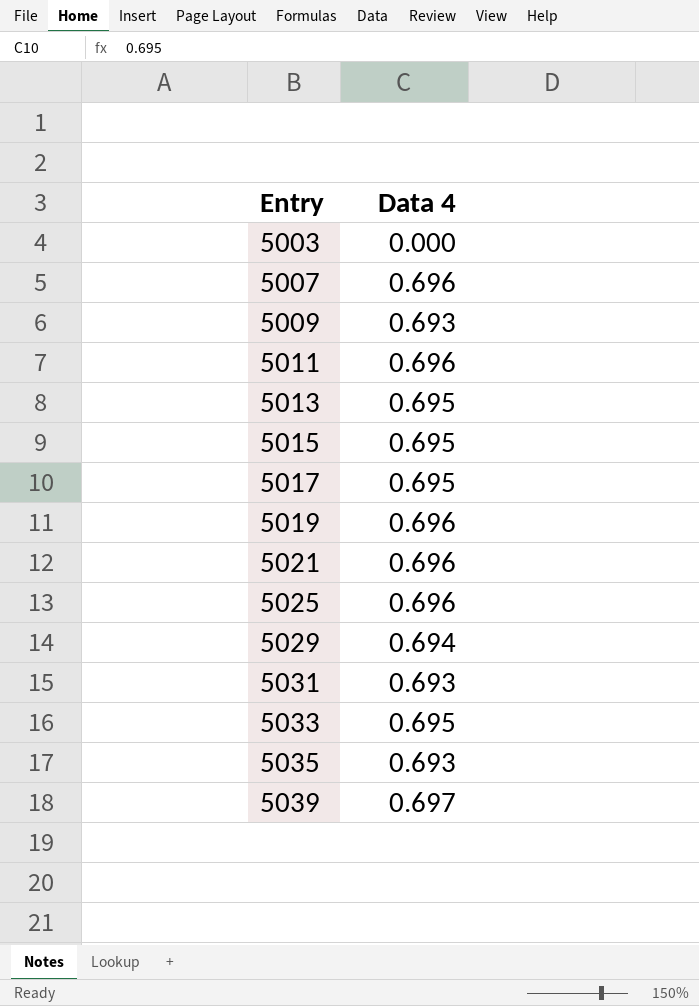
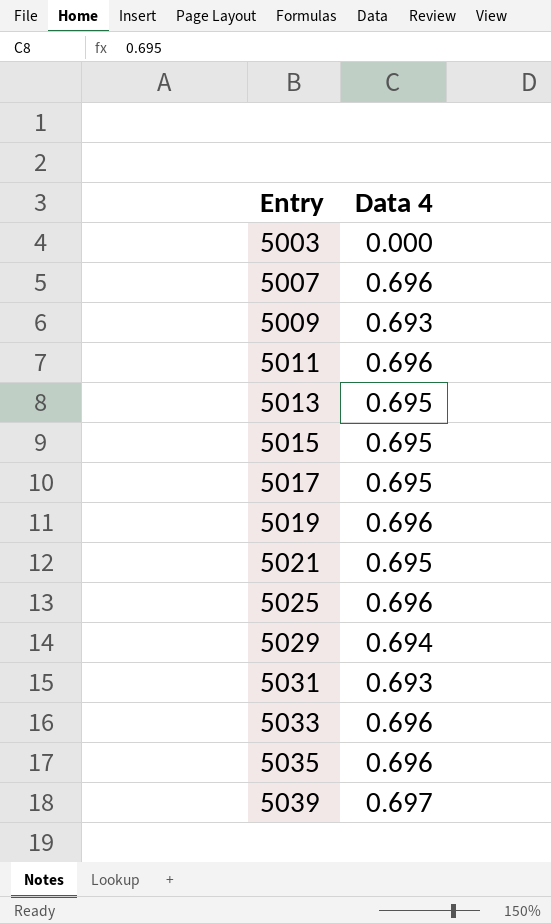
5021 | Data 4: 0.696 -> 0.695
5033 | Data 4: 0.695 -> 0.696
5035 | Data 4: 0.693 -> 0.696

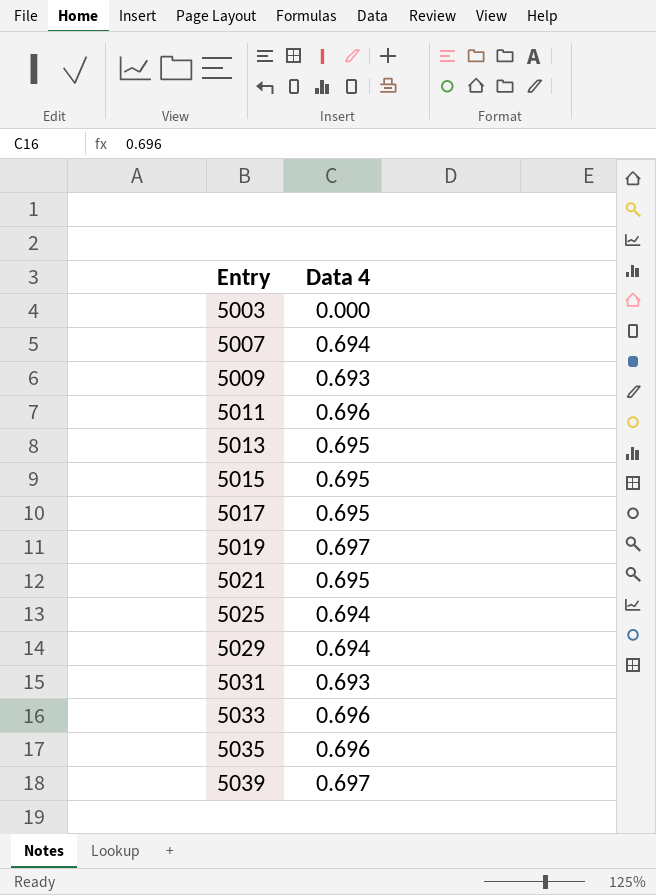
5007 | Data 4: 0.696 -> 0.694
5019 | Data 4: 0.696 -> 0.697
5025 | Data 4: 0.696 -> 0.694

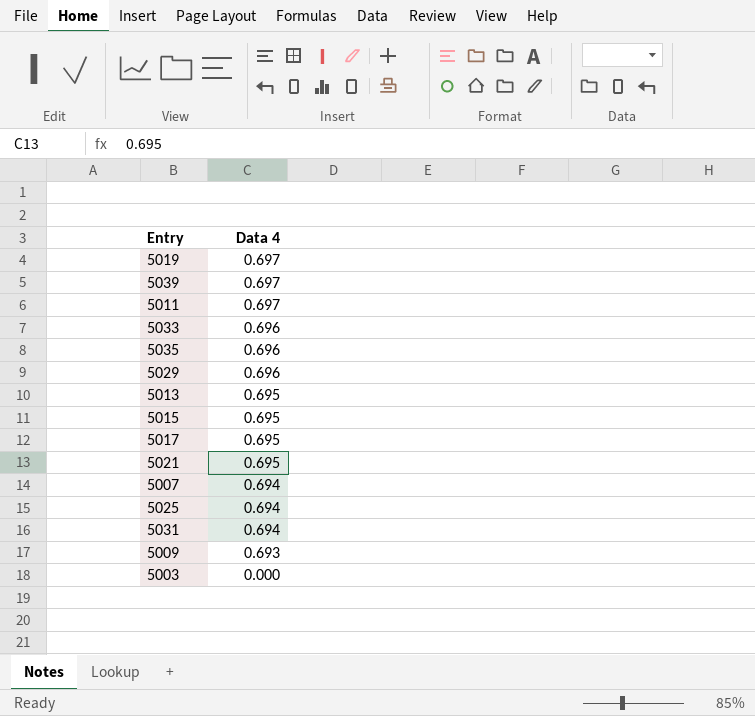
row order: Entry ascending -> Data 4 descending
5011 | Data 4: 0.696 -> 0.697
5029 | Data 4: 0.694 -> 0.696
5031 | Data 4: 0.693 -> 0.694

